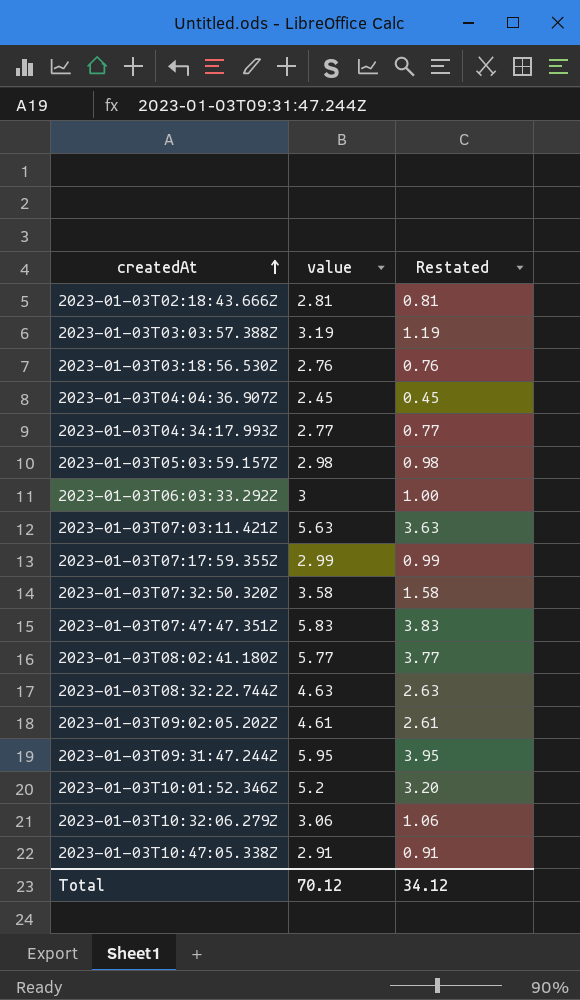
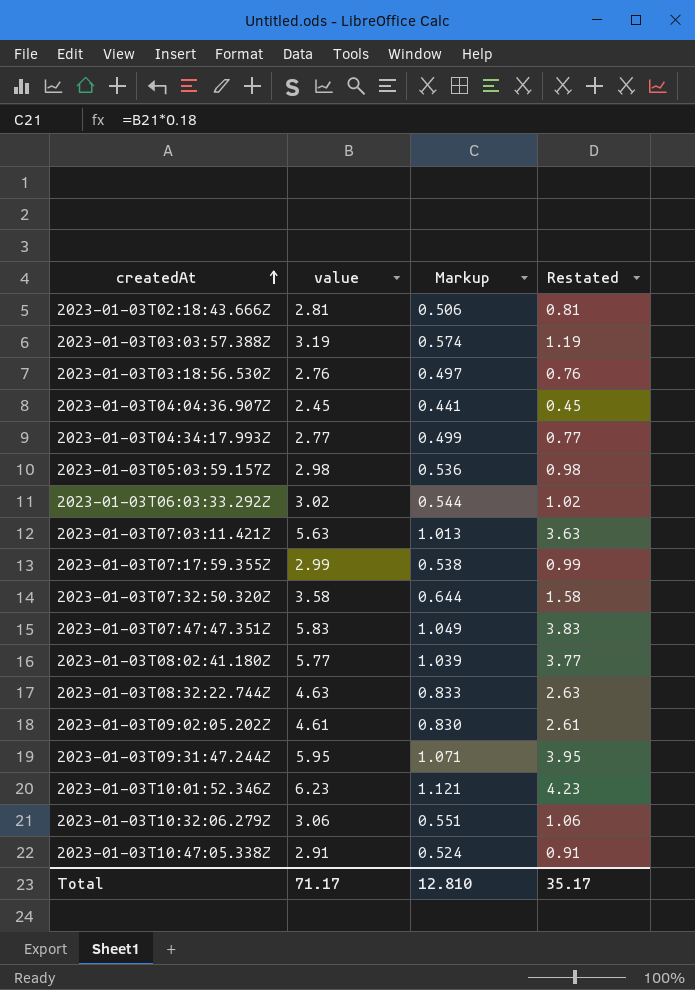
column Markup | formula: none -> [value] * 0.18
2023-01-03T06:03:33.292Z | value: 3 -> 3.02
2023-01-03T06:03:33.292Z | Restated: 1.00 -> 1.02
2023-01-03T10:01:52.346Z | value: 5.2 -> 6.23
2023-01-03T10:01:52.346Z | Restated: 3.20 -> 4.23
Total | value: 70.12 -> 71.17
Total | Restated: 34.12 -> 35.17

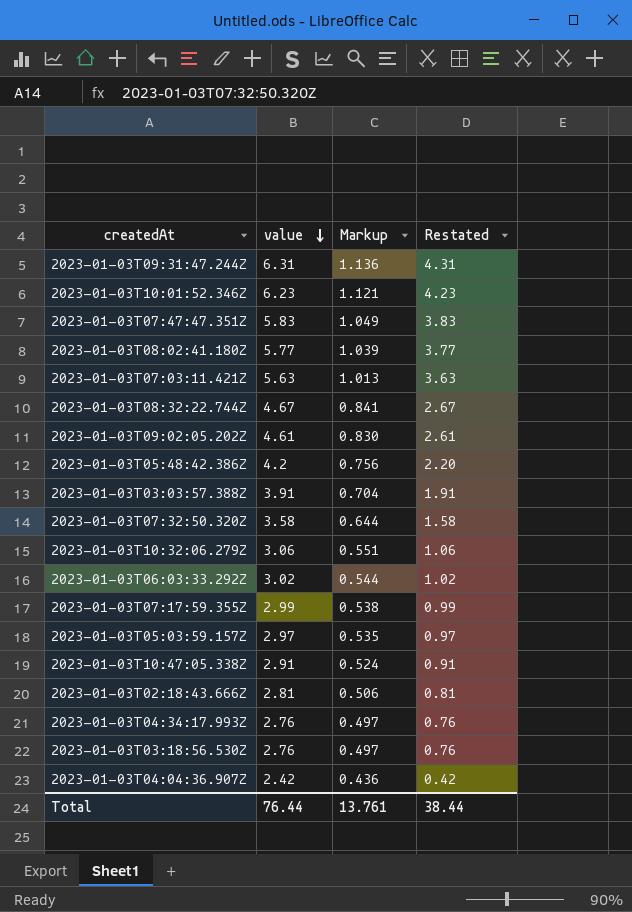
row order: createdAt ascending -> value descending
2023-01-03T09:31:47.244Z | value: 5.95 -> 6.31
2023-01-03T09:31:47.244Z | Markup: 1.071 -> 1.136
2023-01-03T09:31:47.244Z | Restated: 3.95 -> 4.31
2023-01-03T08:32:22.744Z | value: 4.63 -> 4.67
2023-01-03T08:32:22.744Z | Markup: 0.833 -> 0.841
2023-01-03T08:32:22.744Z | Restated: 2.63 -> 2.67
row 2023-01-03T05:48:42.386Z: none -> 4.2 | 0.756 | 2.20
2023-01-03T03:03:57.388Z | value: 3.19 -> 3.91
2023-01-03T03:03:57.388Z | Markup: 0.574 -> 0.704
2023-01-03T03:03:57.388Z | Restated: 1.19 -> 1.91
2023-01-03T05:03:59.157Z | value: 2.98 -> 2.97
2023-01-03T05:03:59.157Z | Markup: 0.536 -> 0.535
2023-01-03T05:03:59.157Z | Restated: 0.98 -> 0.97
2023-01-03T04:34:17.993Z | value: 2.77 -> 2.76
2023-01-03T04:34:17.993Z | Markup: 0.499 -> 0.497
2023-01-03T04:34:17.993Z | Restated: 0.77 -> 0.76
2023-01-03T04:04:36.907Z | value: 2.45 -> 2.42
2023-01-03T04:04:36.907Z | Markup: 0.441 -> 0.436
2023-01-03T04:04:36.907Z | Restated: 0.45 -> 0.42
Total | value: 71.17 -> 76.44
Total | Markup: 12.810 -> 13.761
Total | Restated: 35.17 -> 38.44

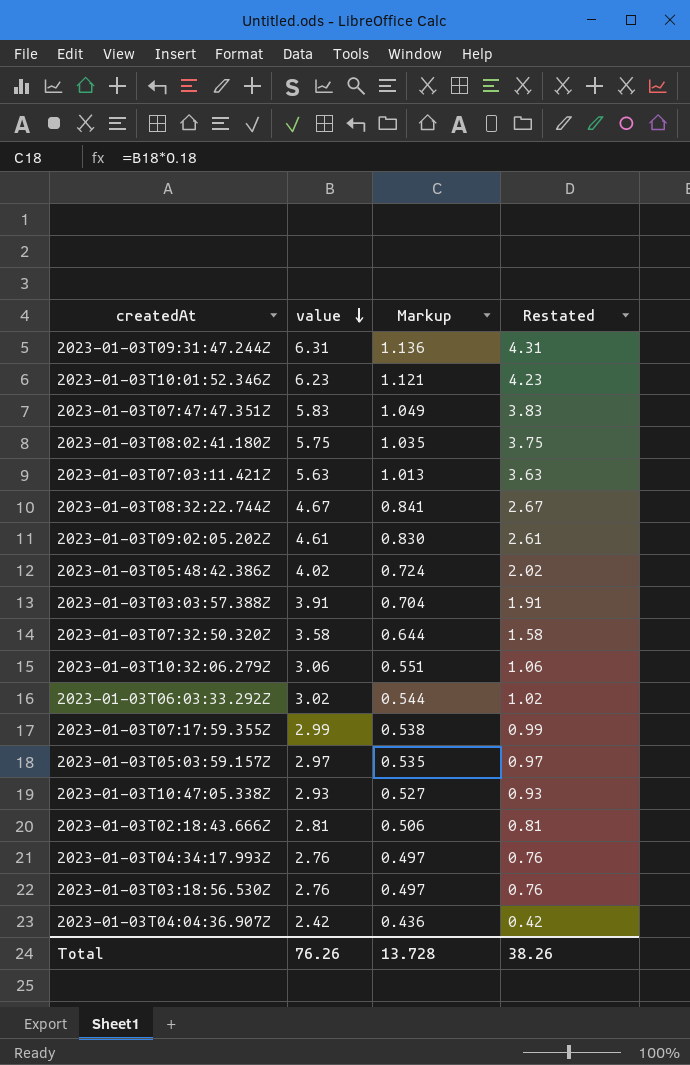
2023-01-03T08:02:41.180Z | value: 5.77 -> 5.75
2023-01-03T08:02:41.180Z | Markup: 1.039 -> 1.035
2023-01-03T08:02:41.180Z | Restated: 3.77 -> 3.75
2023-01-03T05:48:42.386Z | value: 4.2 -> 4.02
2023-01-03T05:48:42.386Z | Markup: 0.756 -> 0.724
2023-01-03T05:48:42.386Z | Restated: 2.20 -> 2.02
2023-01-03T10:47:05.338Z | value: 2.91 -> 2.93
2023-01-03T10:47:05.338Z | Markup: 0.524 -> 0.527
2023-01-03T10:47:05.338Z | Restated: 0.91 -> 0.93
Total | value: 76.44 -> 76.26
Total | Markup: 13.761 -> 13.728
Total | Restated: 38.44 -> 38.26

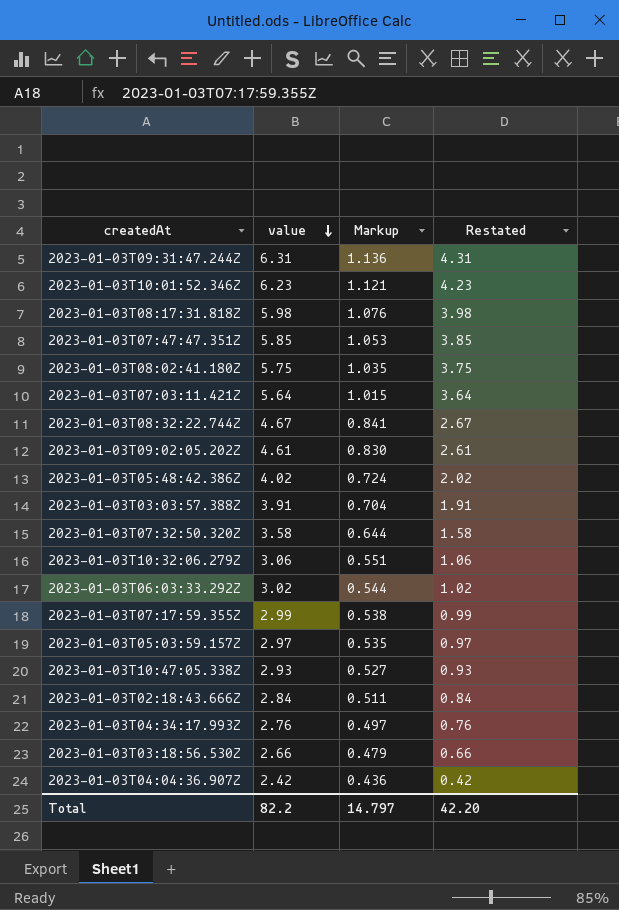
row 2023-01-03T08:17:31.818Z: none -> 5.98 | 1.076 | 3.98
2023-01-03T07:47:47.351Z | value: 5.83 -> 5.85
2023-01-03T07:47:47.351Z | Markup: 1.049 -> 1.053
2023-01-03T07:47:47.351Z | Restated: 3.83 -> 3.85
2023-01-03T07:03:11.421Z | value: 5.63 -> 5.64
2023-01-03T07:03:11.421Z | Markup: 1.013 -> 1.015
2023-01-03T07:03:11.421Z | Restated: 3.63 -> 3.64
2023-01-03T02:18:43.666Z | value: 2.81 -> 2.84
2023-01-03T02:18:43.666Z | Markup: 0.506 -> 0.511
2023-01-03T02:18:43.666Z | Restated: 0.81 -> 0.84
2023-01-03T03:18:56.530Z | value: 2.76 -> 2.66
2023-01-03T03:18:56.530Z | Markup: 0.497 -> 0.479
2023-01-03T03:18:56.530Z | Restated: 0.76 -> 0.66
Total | value: 76.26 -> 82.2
Total | Markup: 13.728 -> 14.797
Total | Restated: 38.26 -> 42.20

